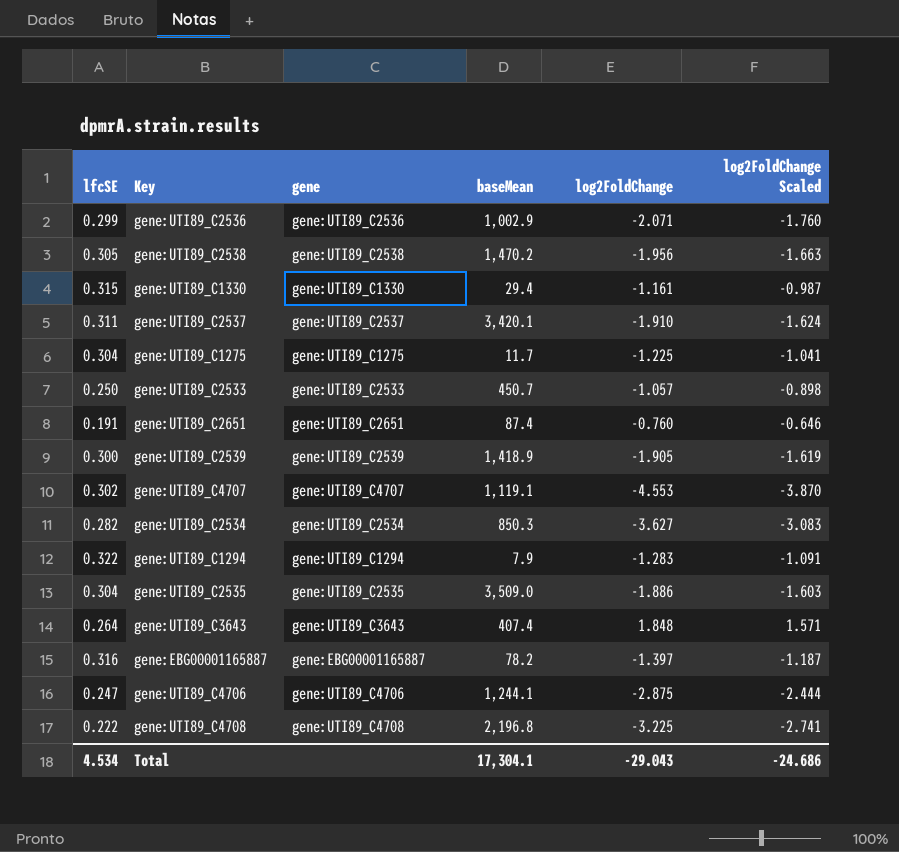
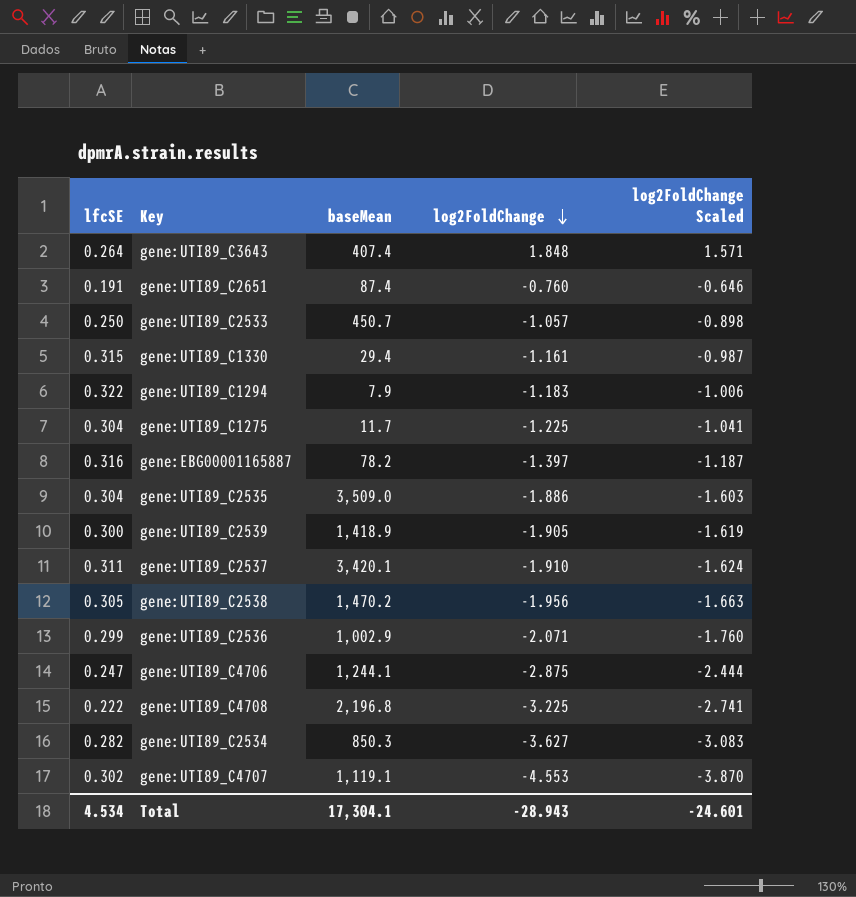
row order: none -> log2FoldChange descending
column gene | position: 3 -> none
gene:UTI89_C1294 | log2FoldChange: -1.283 -> -1.183
gene:UTI89_C1294 | log2FoldChange Scaled: -1.091 -> -1.006
Total | log2FoldChange: -29.043 -> -28.943
Total | log2FoldChange Scaled: -24.686 -> -24.601

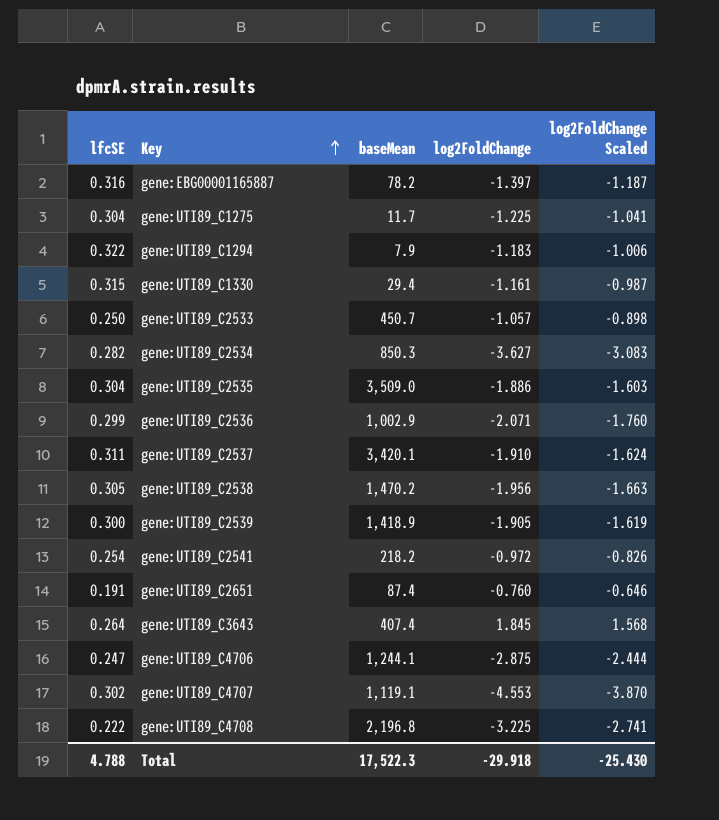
row order: log2FoldChange descending -> Key ascending
row gene:UTI89_C2541: none -> 0.254 | 218.2 | -0.972 | -0.826
gene:UTI89_C3643 | log2FoldChange: 1.848 -> 1.845
gene:UTI89_C3643 | log2FoldChange Scaled: 1.571 -> 1.568
Total | lfcSE: 4.534 -> 4.788
Total | baseMean: 17,304.1 -> 17,522.3
Total | log2FoldChange: -28.943 -> -29.918
Total | log2FoldChange Scaled: -24.601 -> -25.430

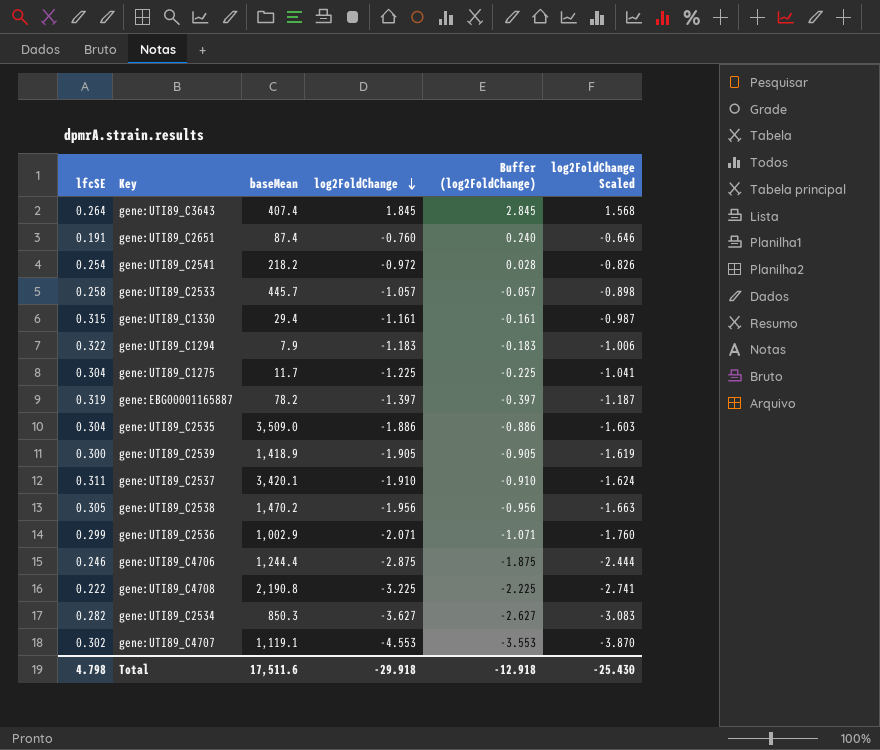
row order: Key ascending -> log2FoldChange descending
column Buffer (log2FoldChange) | formula: none -> [log2FoldChange] + 1
gene:UTI89_C2533 | lfcSE: 0.250 -> 0.258
gene:UTI89_C2533 | baseMean: 450.7 -> 445.7
gene:EBG00001165887 | lfcSE: 0.316 -> 0.319
gene:UTI89_C4706 | lfcSE: 0.247 -> 0.246
gene:UTI89_C4706 | baseMean: 1,244.1 -> 1,244.4
gene:UTI89_C4708 | baseMean: 2,196.8 -> 2,190.8
Total | lfcSE: 4.788 -> 4.798
Total | baseMean: 17,522.3 -> 17,511.6

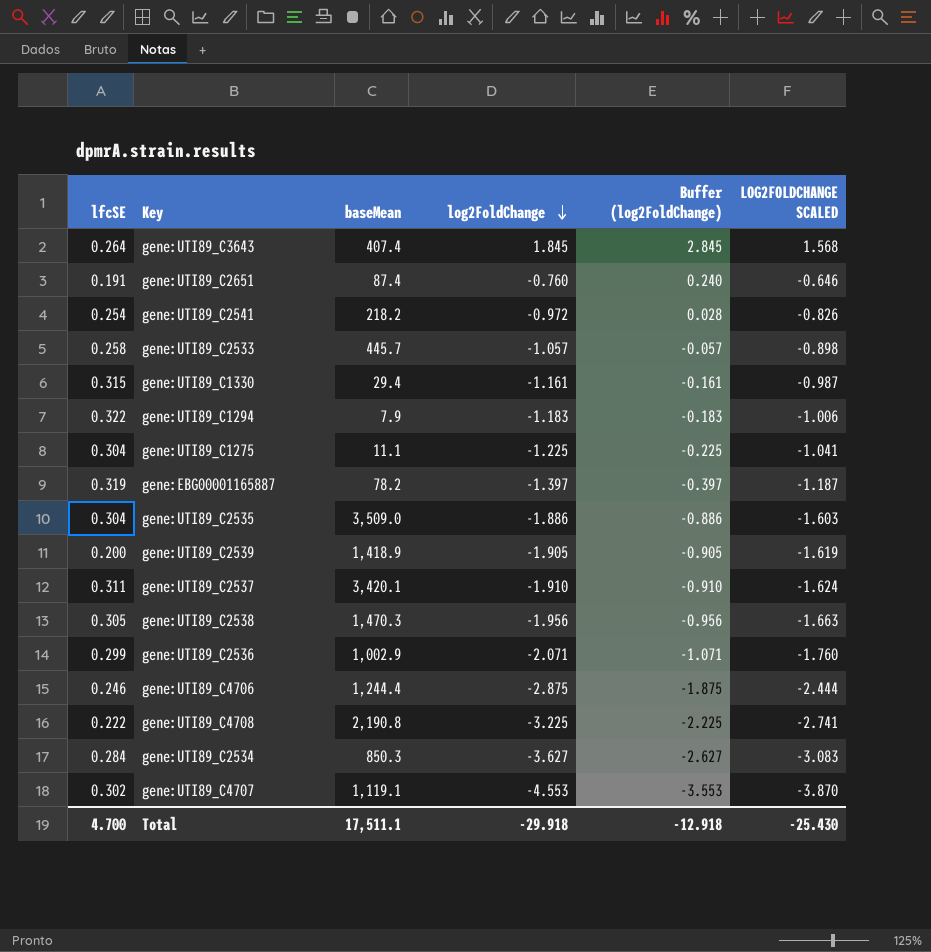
column name: log2FoldChange Scaled -> LOG2FOLDCHANGE SCALED
gene:UTI89_C1275 | baseMean: 11.7 -> 11.1
gene:UTI89_C2539 | lfcSE: 0.300 -> 0.200
gene:UTI89_C2538 | baseMean: 1,470.2 -> 1,470.3
gene:UTI89_C2534 | lfcSE: 0.282 -> 0.284
Total | lfcSE: 4.798 -> 4.700
Total | baseMean: 17,511.6 -> 17,511.1

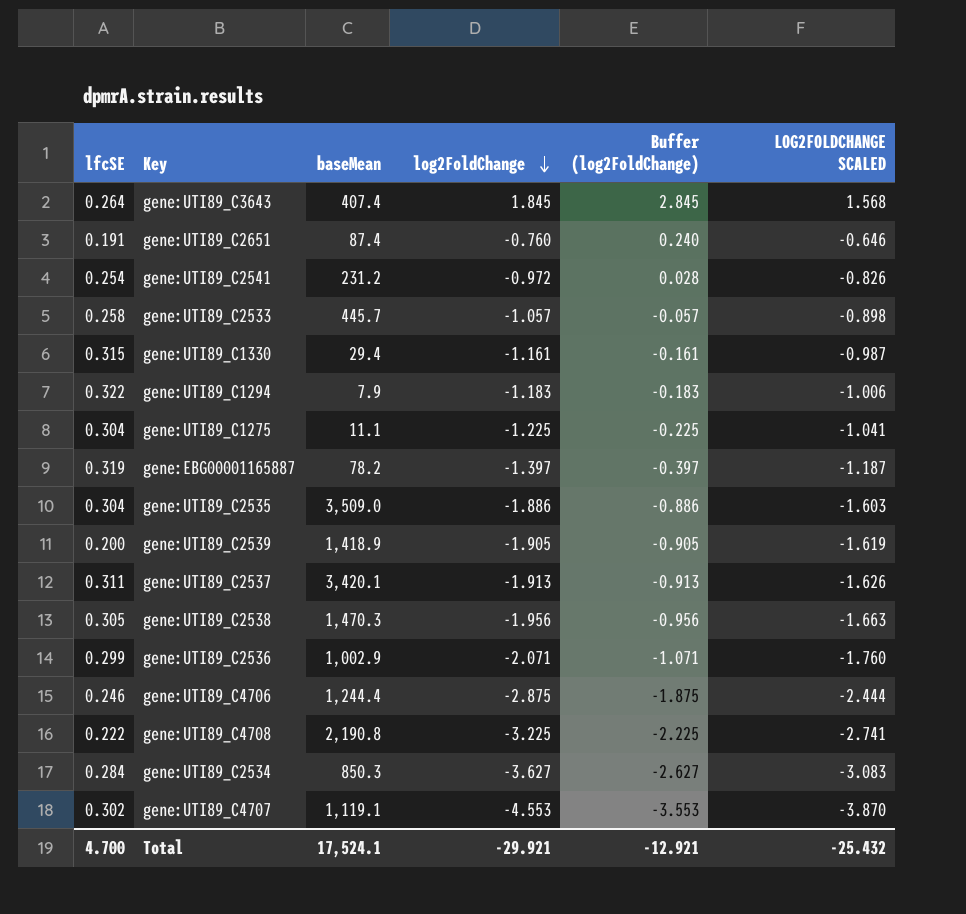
gene:UTI89_C2541 | baseMean: 218.2 -> 231.2
gene:UTI89_C2537 | log2FoldChange: -1.910 -> -1.913
gene:UTI89_C2537 | Buffer (log2FoldChange): -0.910 -> -0.913
gene:UTI89_C2537 | LOG2FOLDCHANGE SCALED: -1.624 -> -1.626
Total | baseMean: 17,511.1 -> 17,524.1
Total | log2FoldChange: -29.918 -> -29.921
Total | Buffer (log2FoldChange): -12.918 -> -12.921
Total | LOG2FOLDCHANGE SCALED: -25.430 -> -25.432

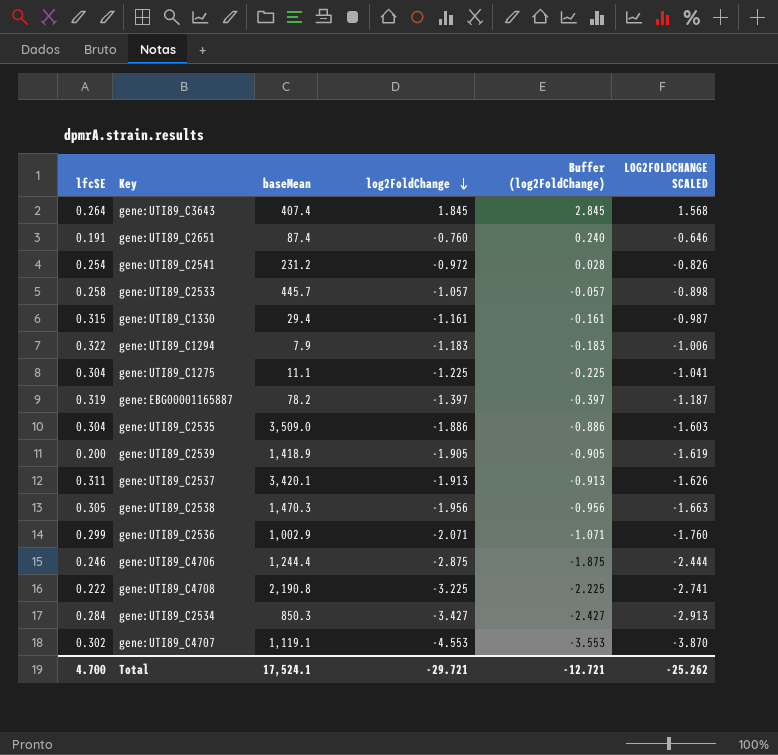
gene:UTI89_C2534 | log2FoldChange: -3.627 -> -3.427
gene:UTI89_C2534 | Buffer (log2FoldChange): -2.627 -> -2.427
gene:UTI89_C2534 | LOG2FOLDCHANGE SCALED: -3.083 -> -2.913
Total | log2FoldChange: -29.921 -> -29.721
Total | Buffer (log2FoldChange): -12.921 -> -12.721
Total | LOG2FOLDCHANGE SCALED: -25.432 -> -25.262

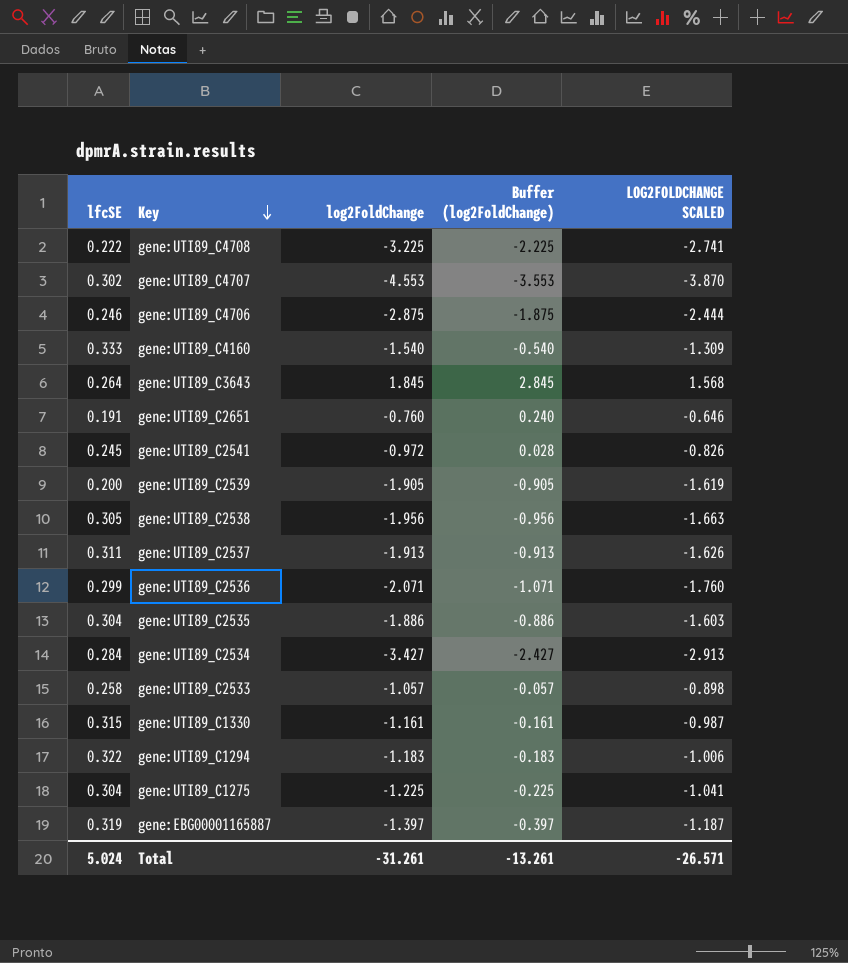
row order: log2FoldChange descending -> Key descending
column baseMean | position: 3 -> none
row gene:UTI89_C4160: none -> 0.333 | -1.540 | -0.540 | -1.309
gene:UTI89_C2541 | lfcSE: 0.254 -> 0.245
Total | lfcSE: 4.700 -> 5.024
Total | log2FoldChange: -29.721 -> -31.261
Total | Buffer (log2FoldChange): -12.721 -> -13.261
Total | LOG2FOLDCHANGE SCALED: -25.262 -> -26.571

